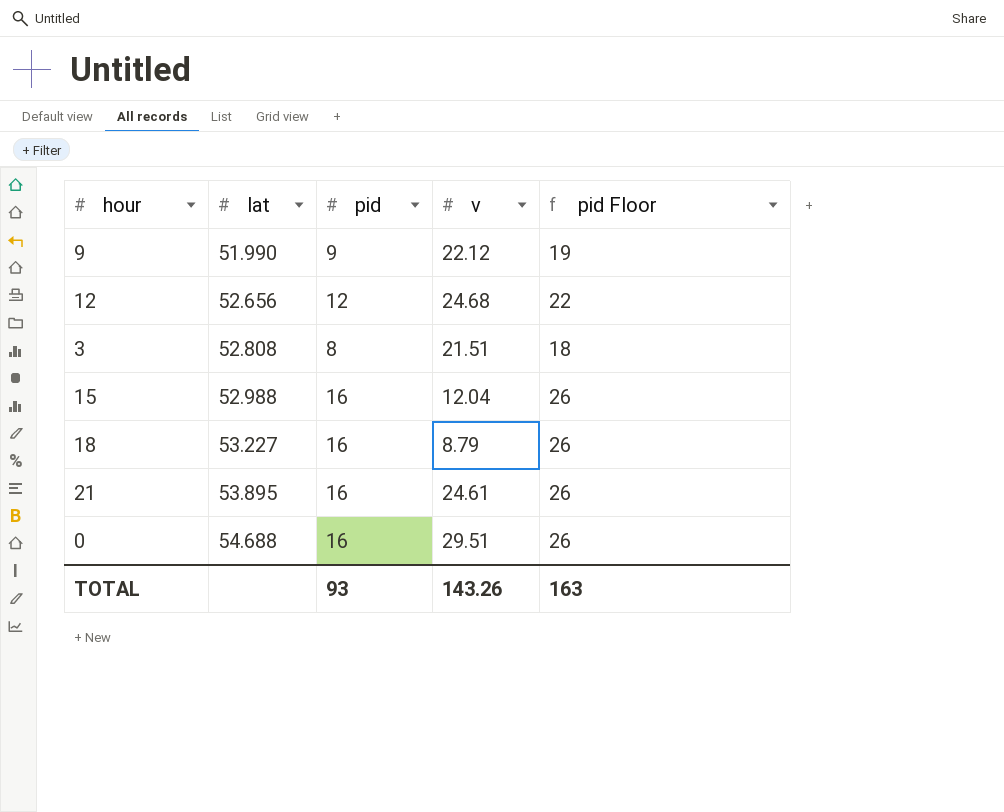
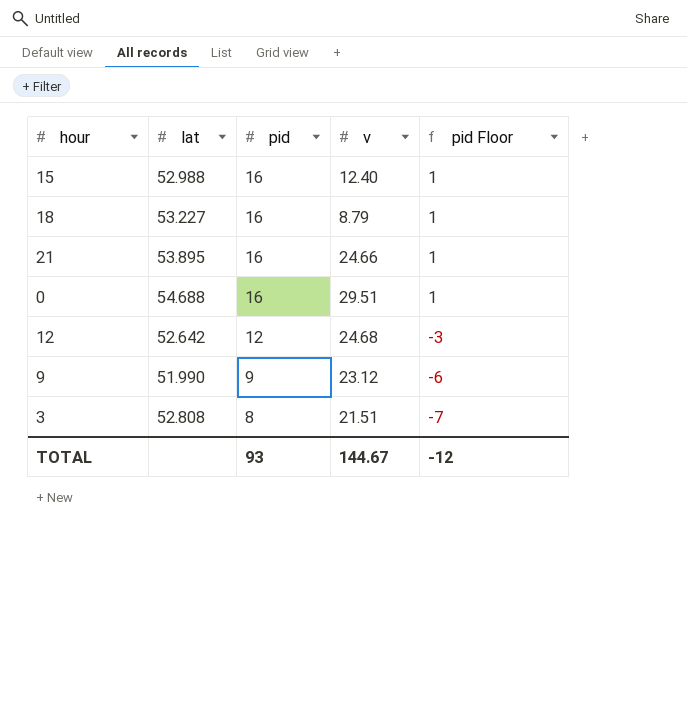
row order: lat ascending -> pid descending
column pid Floor | formula: [pid] + 10 -> [pid] - 15
15 | v: 12.04 -> 12.40
21 | v: 24.61 -> 24.66
12 | lat: 52.656 -> 52.642
9 | v: 22.12 -> 23.12
TOTAL | v: 143.26 -> 144.67
TOTAL | pid Floor: 163 -> -12

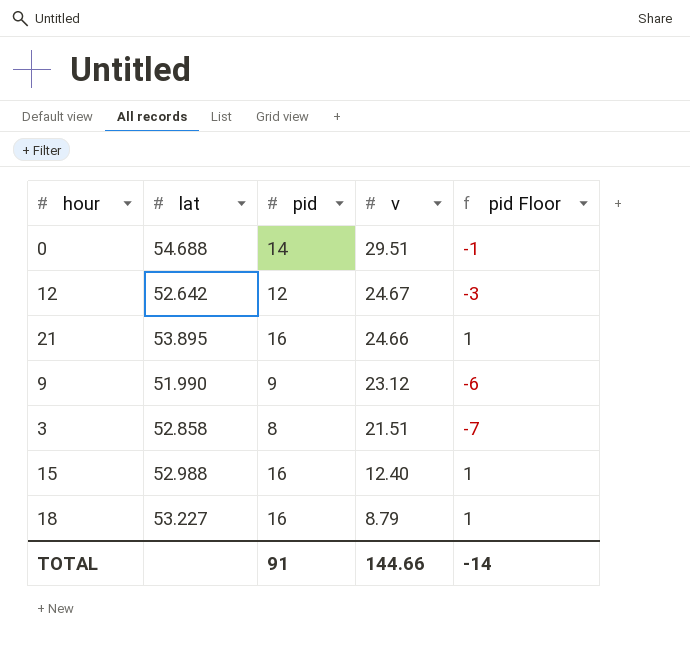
row order: pid descending -> v descending
0 | pid: 16 -> 14
0 | pid Floor: 1 -> -1
12 | v: 24.68 -> 24.67
3 | lat: 52.808 -> 52.858
TOTAL | pid: 93 -> 91
TOTAL | v: 144.67 -> 144.66
TOTAL | pid Floor: -12 -> -14

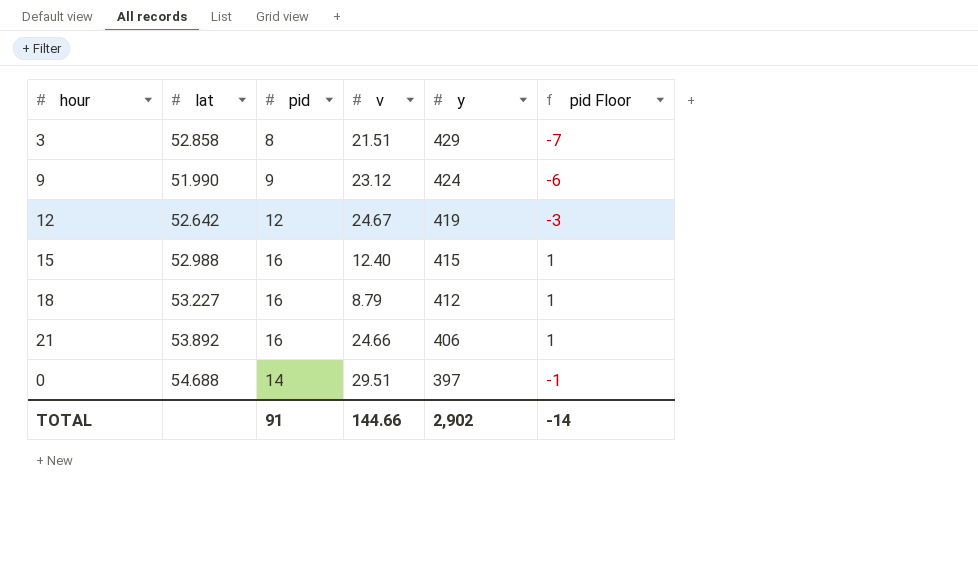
row order: v descending -> y descending
column y | position: none -> 5
21 | lat: 53.895 -> 53.892

